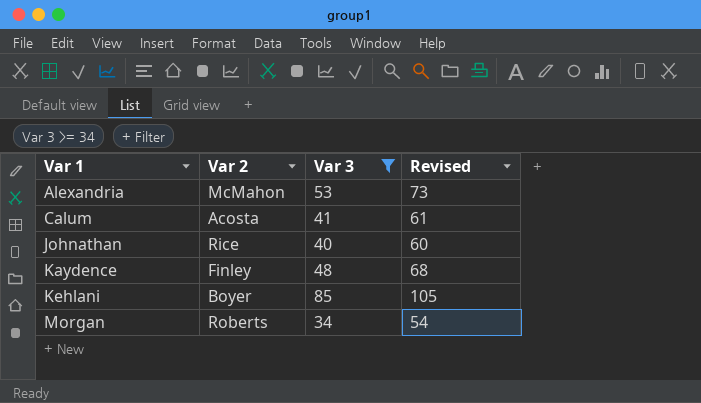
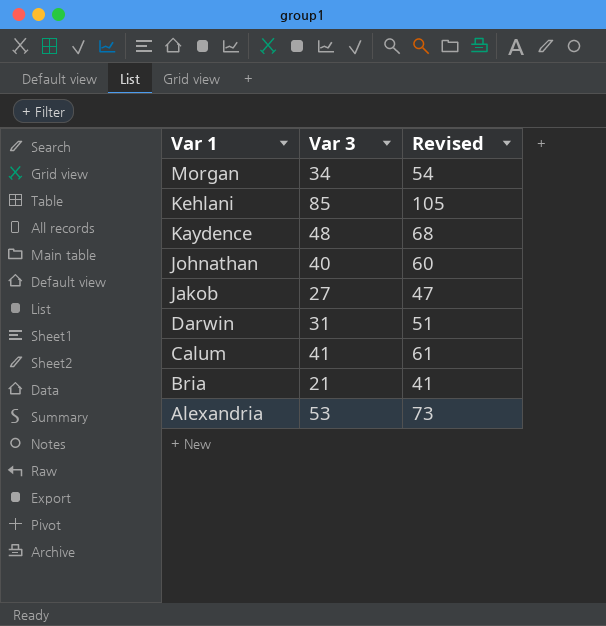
filter: Var 3 >= 34 -> none
row order: Var 1 ascending -> Var 1 descending
column Var 2 | position: 2 -> none

